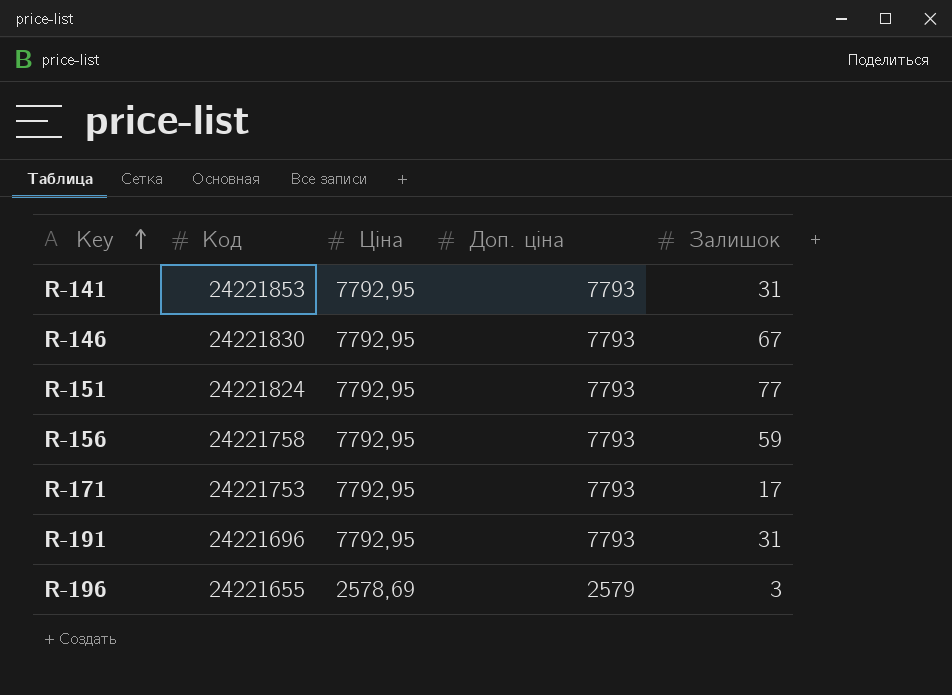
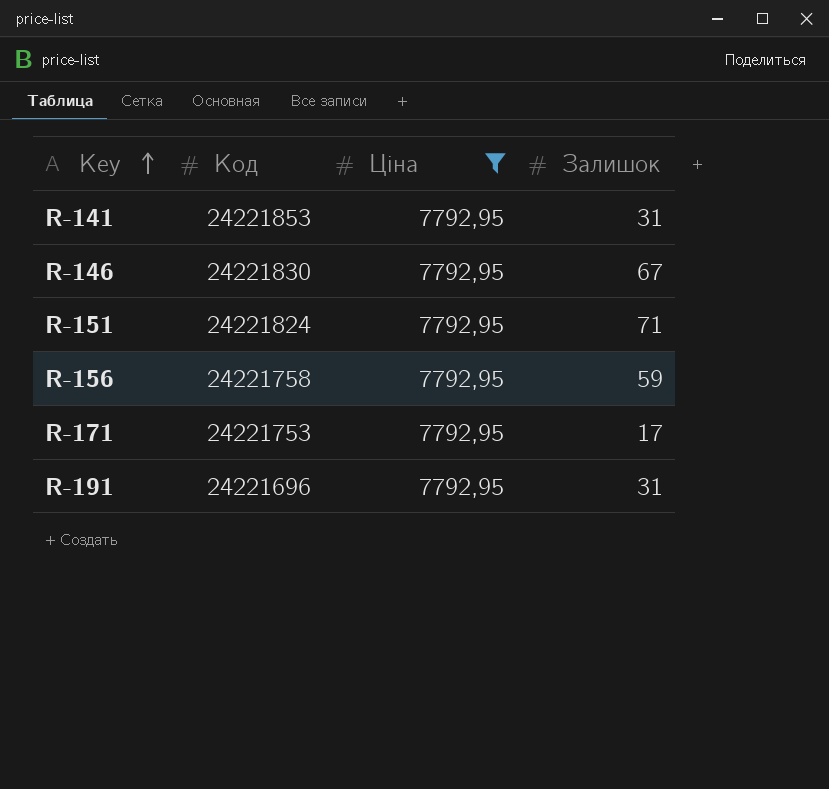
filter: none -> Ціна = 7792,95
column Доп. ціна | position: 4 -> none
R-151 | Залишок: 77 -> 71

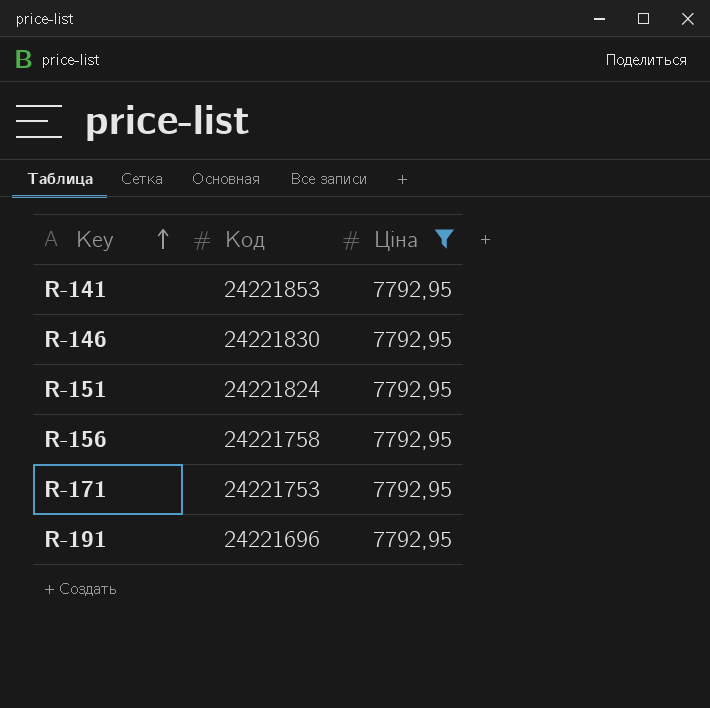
column Залишок | position: 4 -> none

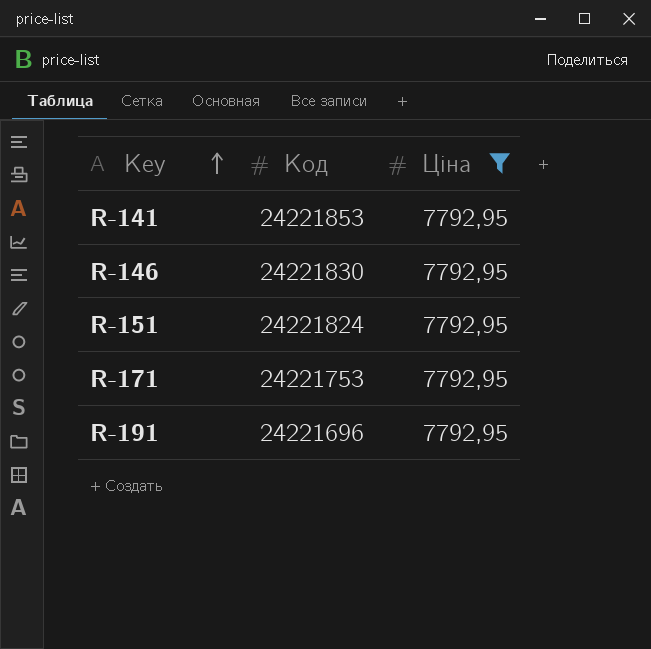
row R-156: 24221758 | 7792,95 -> none

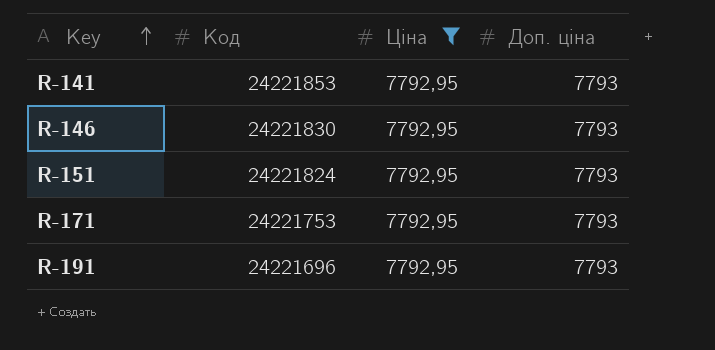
column Доп. ціна | position: none -> 4

